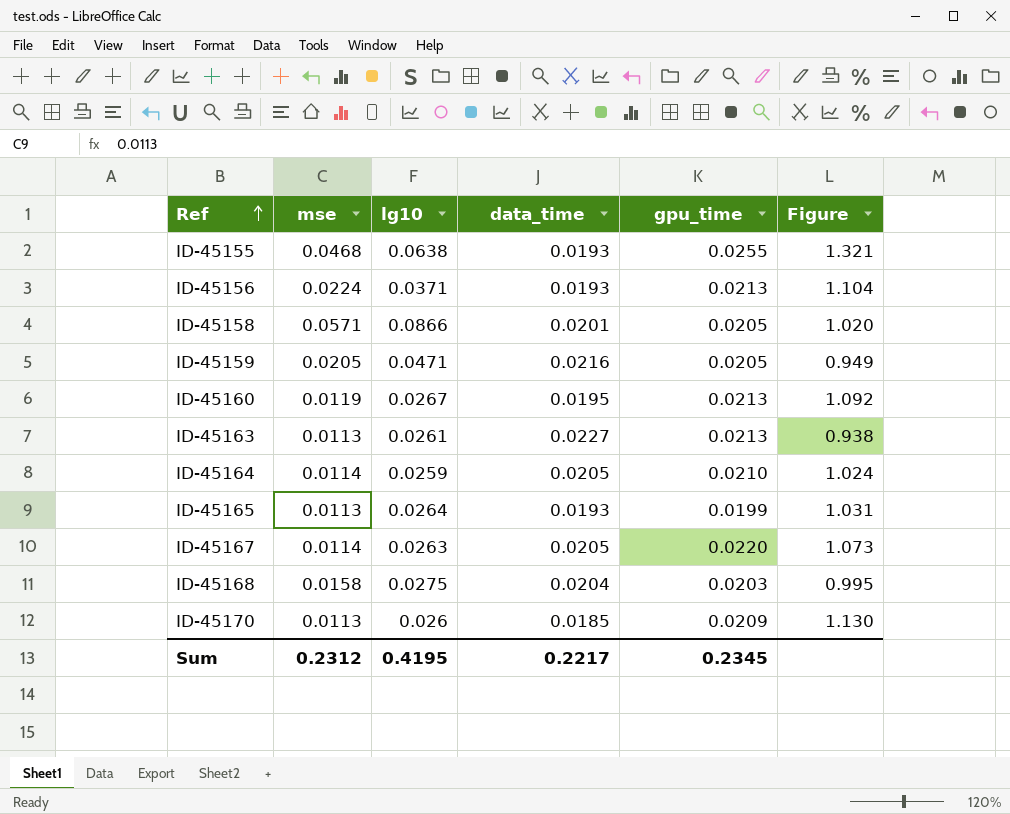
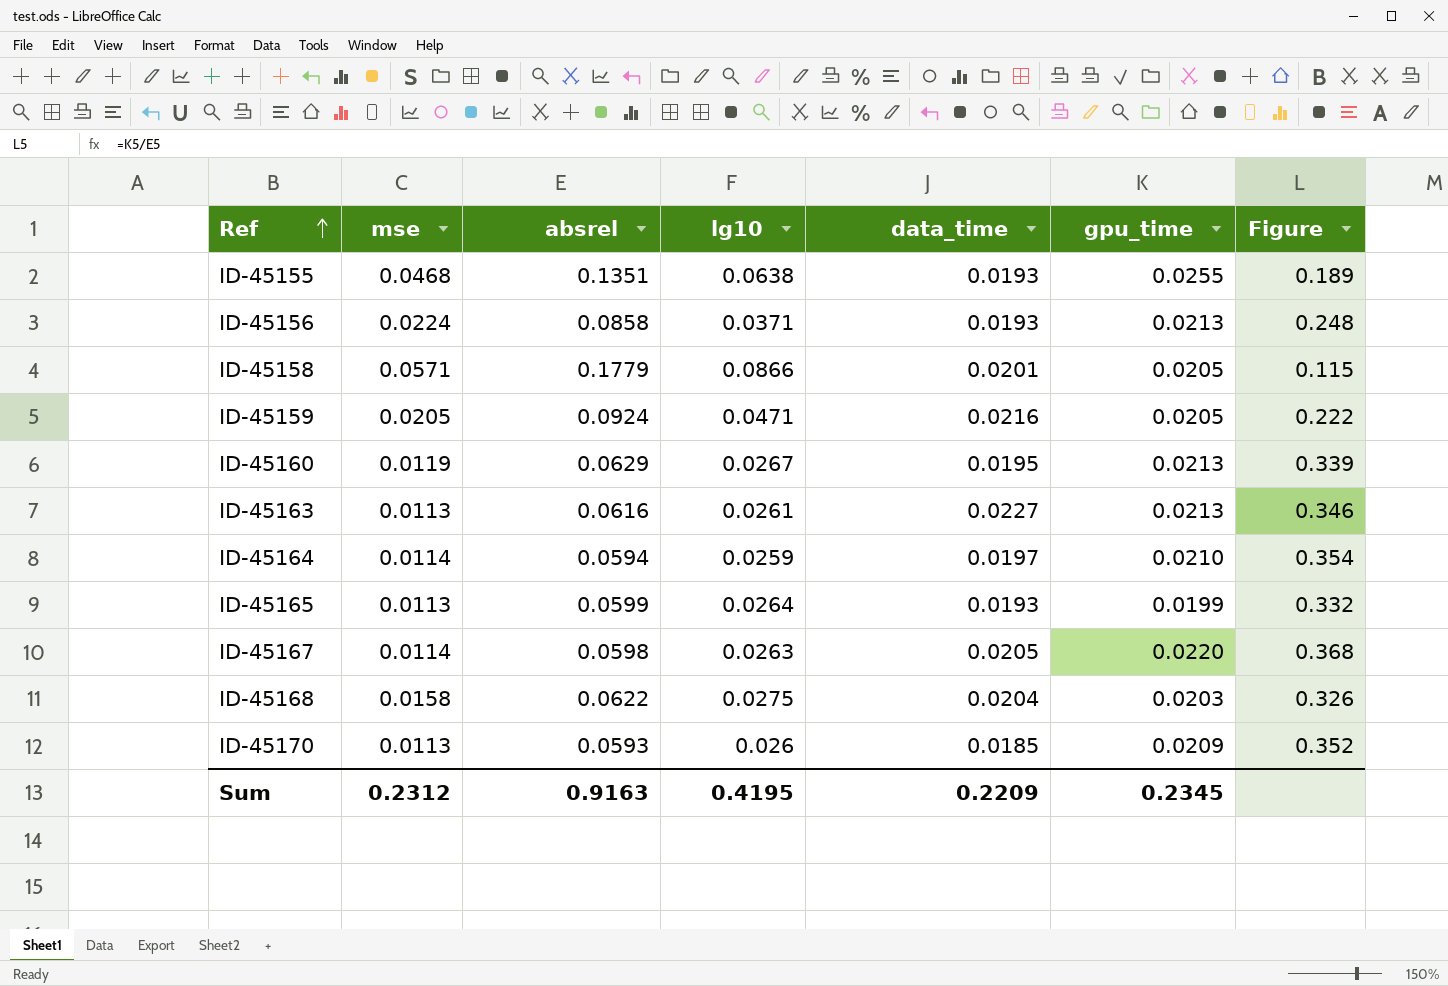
column absrel | position: none -> 3
column Figure | formula: [gpu_time] / [data_time] -> [gpu_time] / [absrel]
ID-45164 | data_time: 0.0205 -> 0.0197
Sum | data_time: 0.2217 -> 0.2209

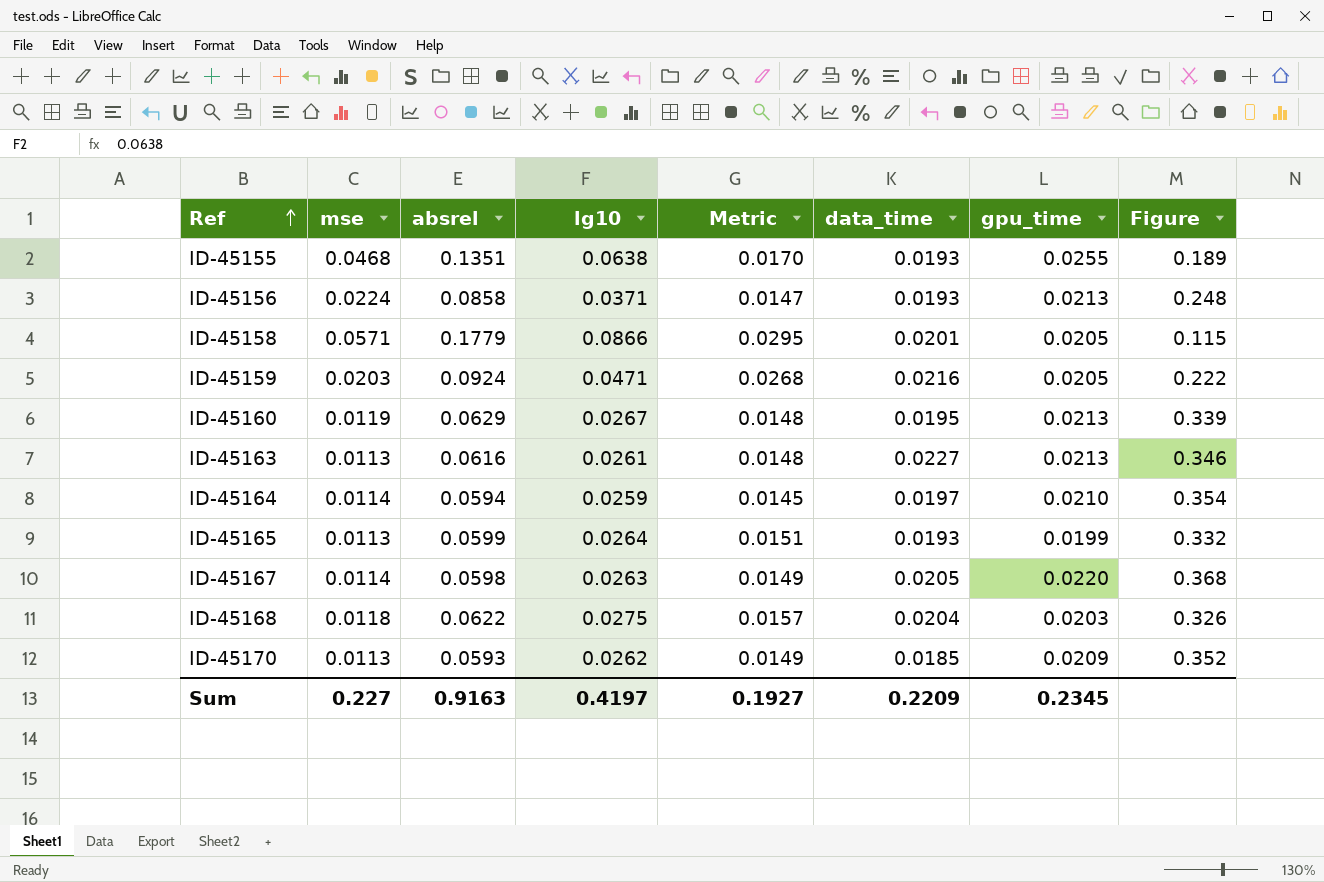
column Metric | formula: none -> [lg10] - [mse]
ID-45159 | mse: 0.0205 -> 0.0203
ID-45168 | mse: 0.0158 -> 0.0118
ID-45170 | lg10: 0.026 -> 0.0262
Sum | mse: 0.2312 -> 0.227
Sum | lg10: 0.4195 -> 0.4197

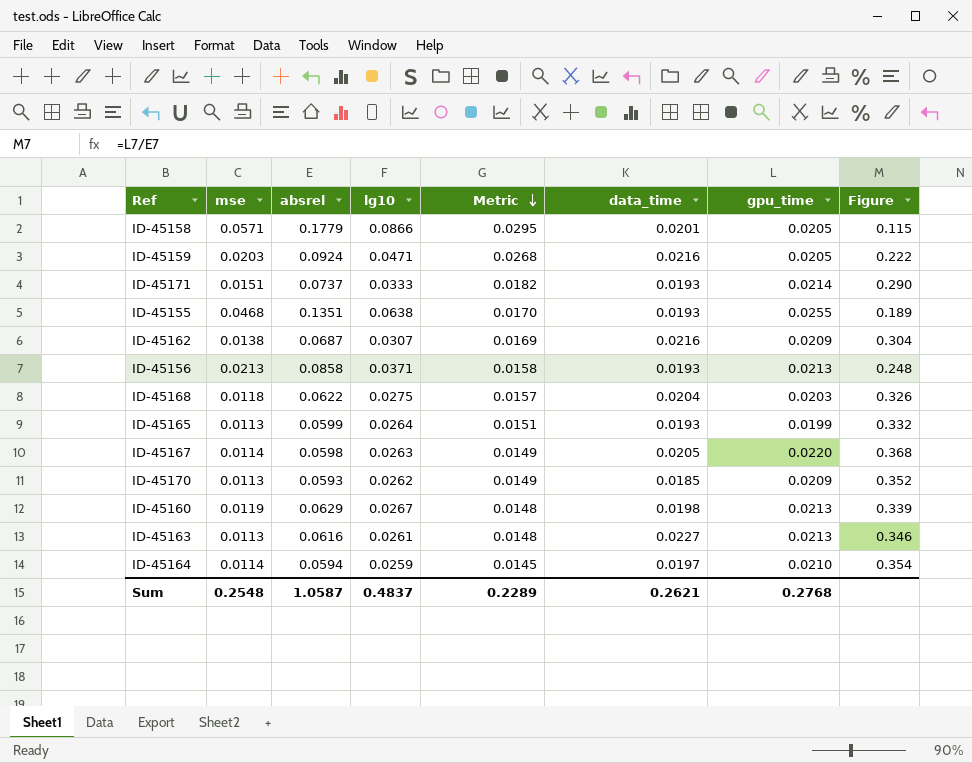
row order: Ref ascending -> Metric descending
row ID-45171: none -> 0.0151 | 0.0737 | 0.0333 | 0.0182 | 0.0193 | 0.0214 | 0.290
row ID-45162: none -> 0.0138 | 0.0687 | 0.0307 | 0.0169 | 0.0216 | 0.0209 | 0.304
ID-45156 | mse: 0.0224 -> 0.0213
ID-45156 | Metric: 0.0147 -> 0.0158
ID-45160 | data_time: 0.0195 -> 0.0198
Sum | mse: 0.227 -> 0.2548
Sum | absrel: 0.9163 -> 1.0587
Sum | lg10: 0.4197 -> 0.4837
Sum | Metric: 0.1927 -> 0.2289
Sum | data_time: 0.2209 -> 0.2621
Sum | gpu_time: 0.2345 -> 0.2768

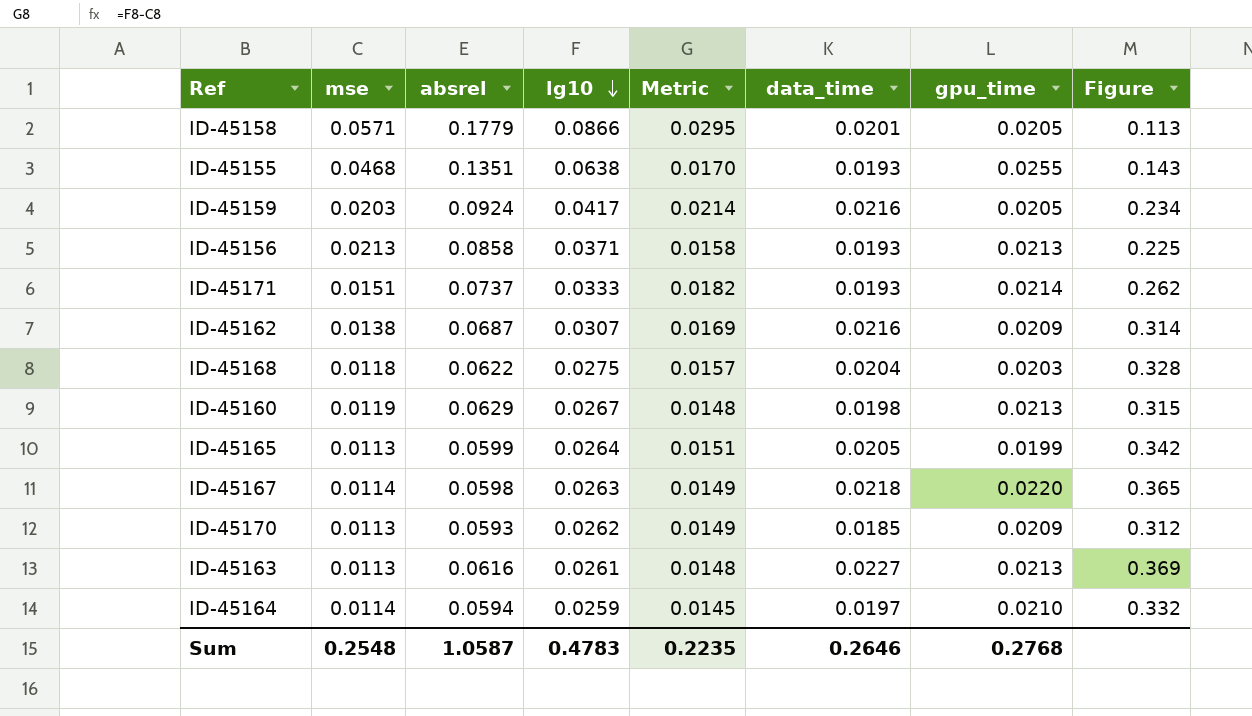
row order: Metric descending -> lg10 descending
column Figure | formula: [gpu_time] / [absrel] -> [data_time] / [absrel]
ID-45159 | lg10: 0.0471 -> 0.0417
ID-45159 | Metric: 0.0268 -> 0.0214
ID-45165 | data_time: 0.0193 -> 0.0205
ID-45167 | data_time: 0.0205 -> 0.0218
Sum | lg10: 0.4837 -> 0.4783
Sum | Metric: 0.2289 -> 0.2235
Sum | data_time: 0.2621 -> 0.2646

